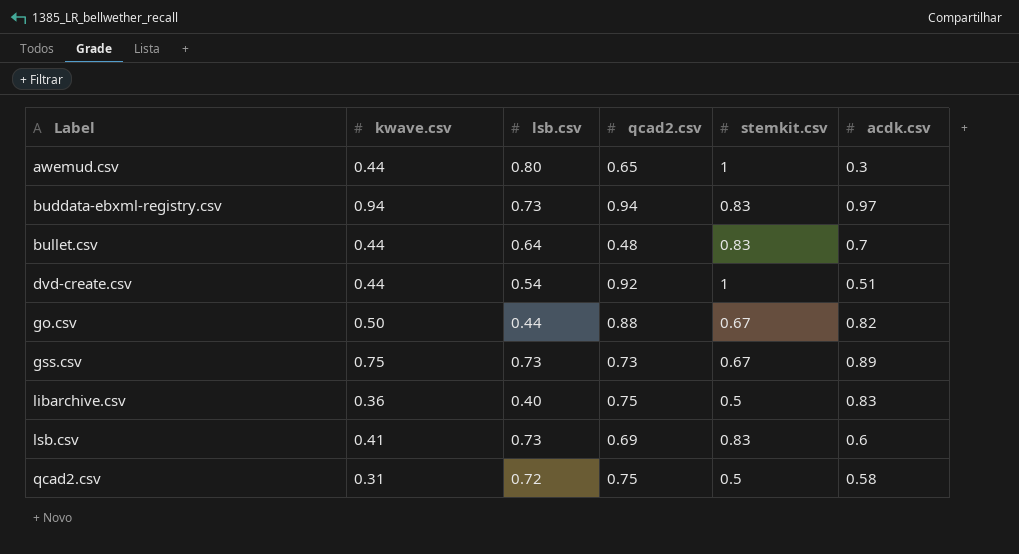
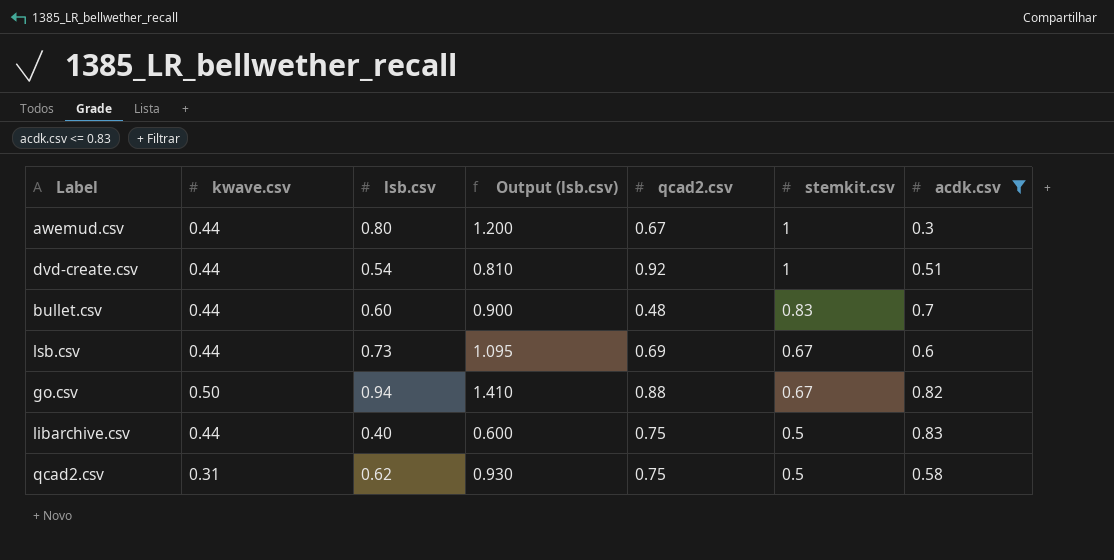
filter: none -> acdk.csv <= 0.83
row order: Label ascending -> stemkit.csv descending
column Output (lsb.csv) | formula: none -> [lsb.csv] * 1.5
awemud.csv | qcad2.csv: 0.65 -> 0.67
bullet.csv | lsb.csv: 0.64 -> 0.60
lsb.csv | kwave.csv: 0.41 -> 0.44
lsb.csv | stemkit.csv: 0.83 -> 0.67
go.csv | lsb.csv: 0.44 -> 0.94
libarchive.csv | kwave.csv: 0.36 -> 0.44
qcad2.csv | lsb.csv: 0.72 -> 0.62

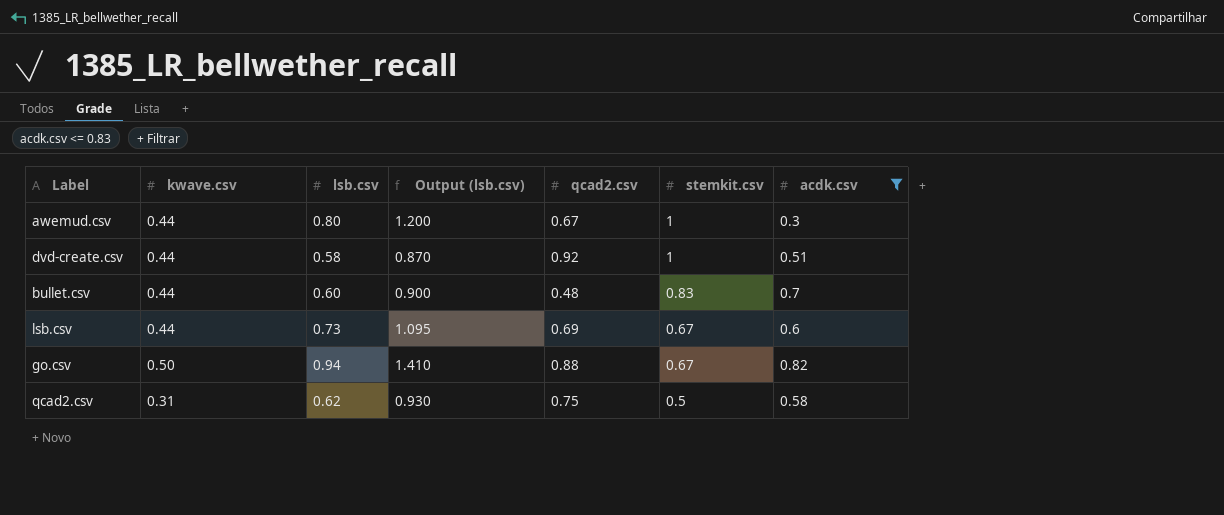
row libarchive.csv: 0.44 | 0.40 | 0.600 | 0.75 | 0.5 | 0.83 -> none
dvd-create.csv | lsb.csv: 0.54 -> 0.58
dvd-create.csv | Output (lsb.csv): 0.810 -> 0.870

